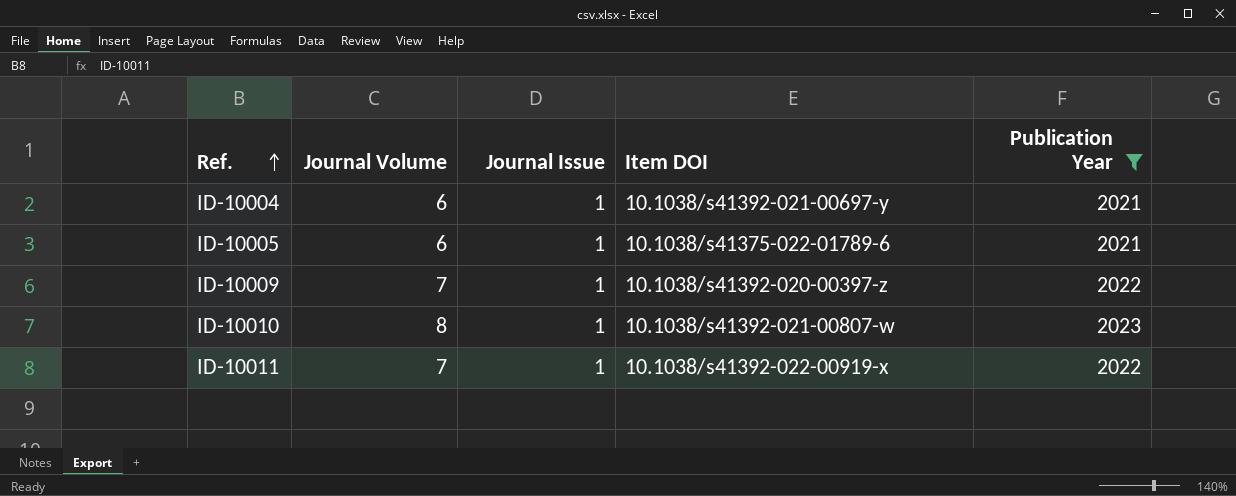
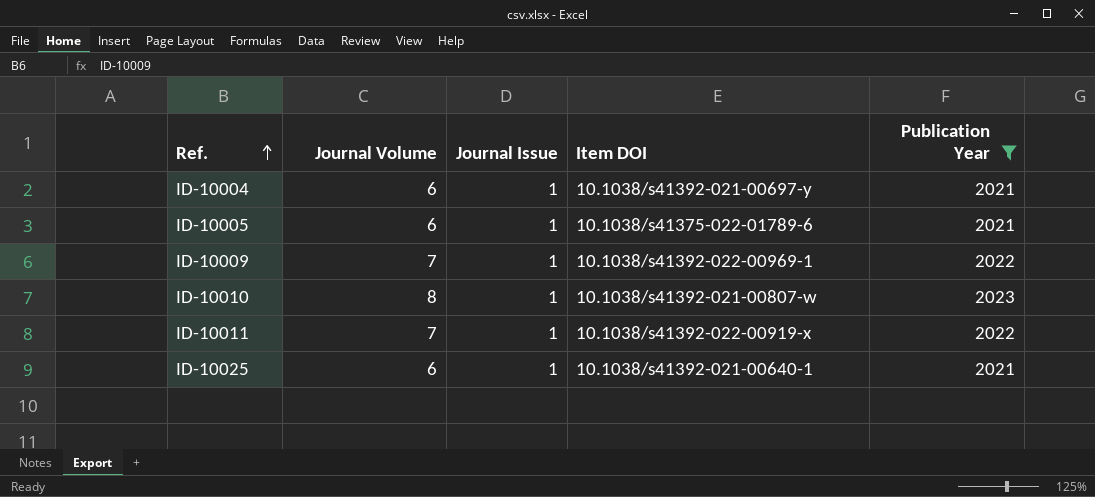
ID-10009 | Item DOI: 10.1038/s41392-020-00397-z -> 10.1038/s41392-022-00969-1
row ID-10025: none -> 6 | 1 | 10.1038/s41392-021-00640-1 | 2021

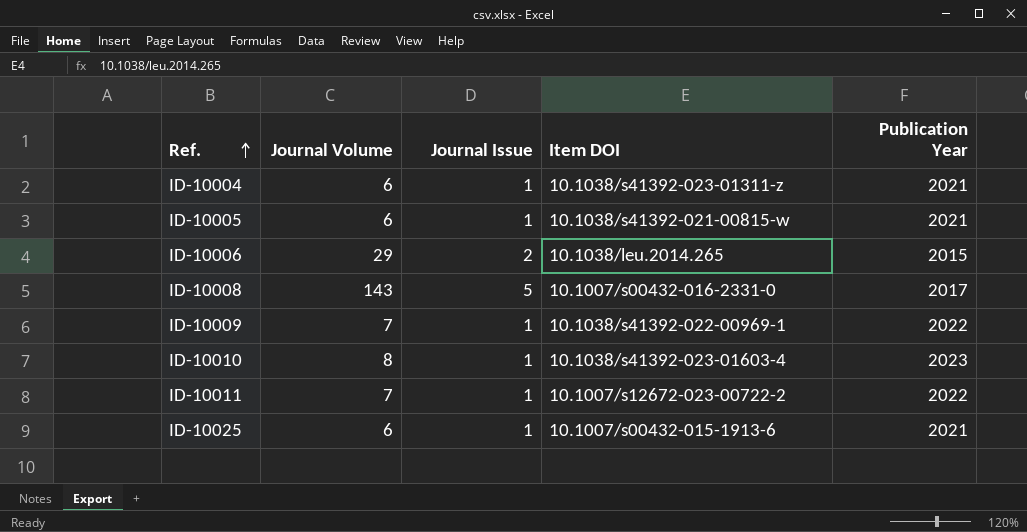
filter: Publication Year >= 2021 -> none
ID-10004 | Item DOI: 10.1038/s41392-021-00697-y -> 10.1038/s41392-023-01311-z
ID-10005 | Item DOI: 10.1038/s41375-022-01789-6 -> 10.1038/s41392-021-00815-w
ID-10010 | Item DOI: 10.1038/s41392-021-00807-w -> 10.1038/s41392-023-01603-4
ID-10011 | Item DOI: 10.1038/s41392-022-00919-x -> 10.1007/s12672-023-00722-2
ID-10025 | Item DOI: 10.1038/s41392-021-00640-1 -> 10.1007/s00432-015-1913-6

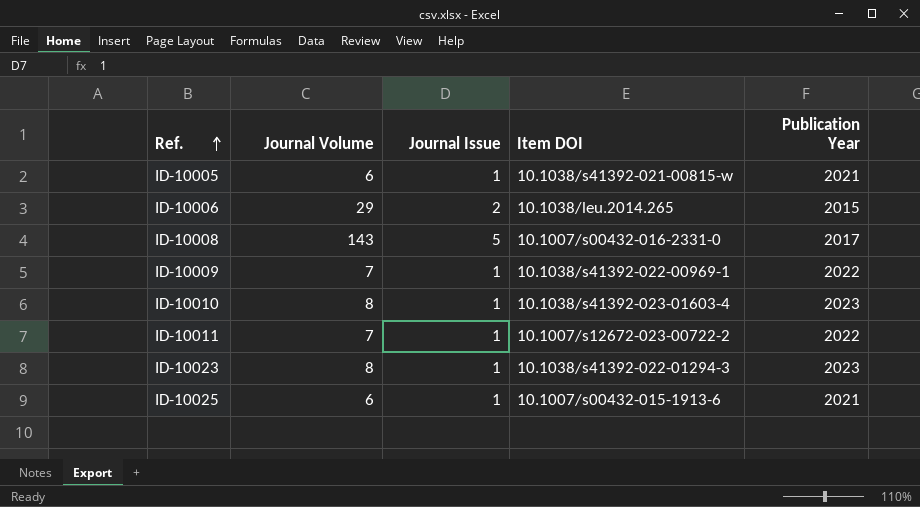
row ID-10004: 6 | 1 | 10.1038/s41392-023-01311-z | 2021 -> none
row ID-10023: none -> 8 | 1 | 10.1038/s41392-022-01294-3 | 2023

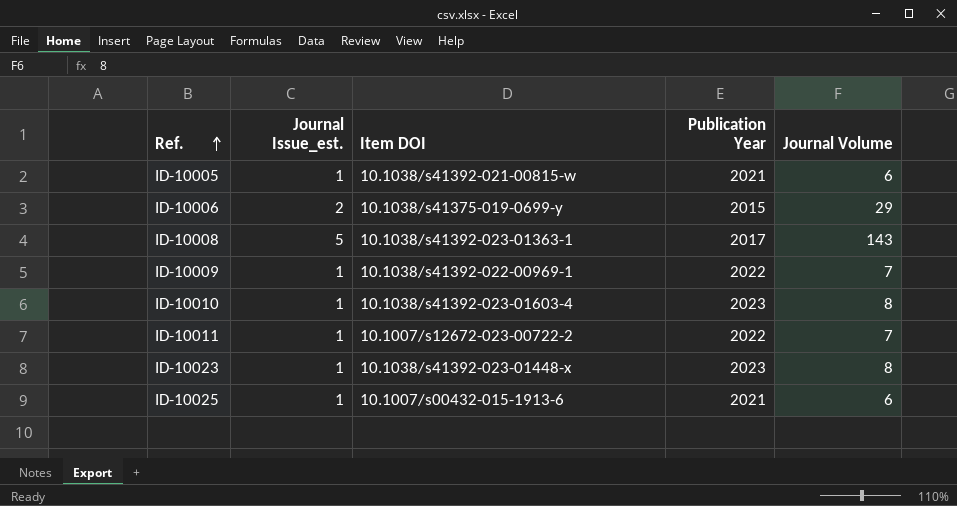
column name: Journal Issue -> Journal Issue_est.
column Journal Volume | position: 2 -> 5
ID-10006 | Item DOI: 10.1038/leu.2014.265 -> 10.1038/s41375-019-0699-y
ID-10008 | Item DOI: 10.1007/s00432-016-2331-0 -> 10.1038/s41392-023-01363-1
ID-10023 | Item DOI: 10.1038/s41392-022-01294-3 -> 10.1038/s41392-023-01448-x

